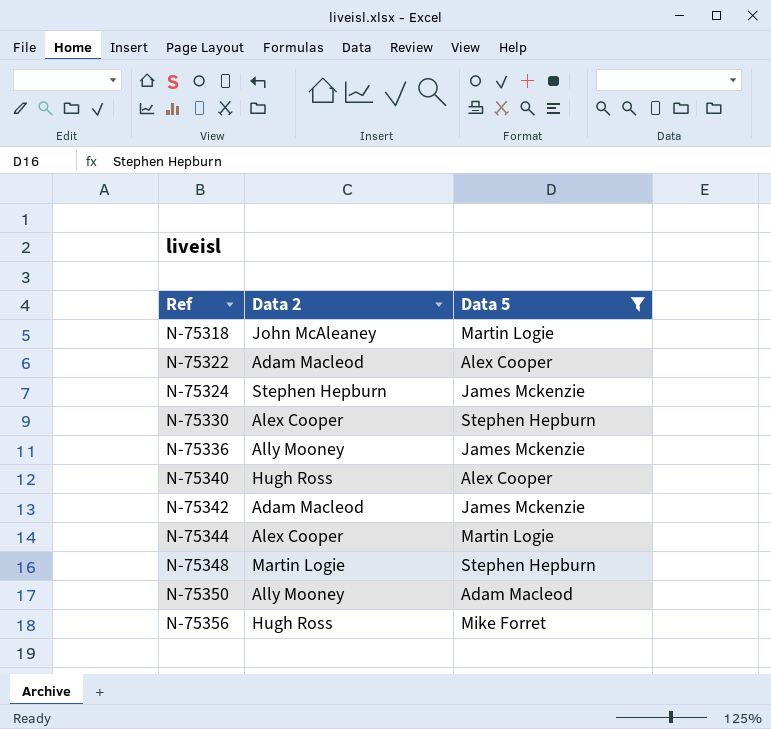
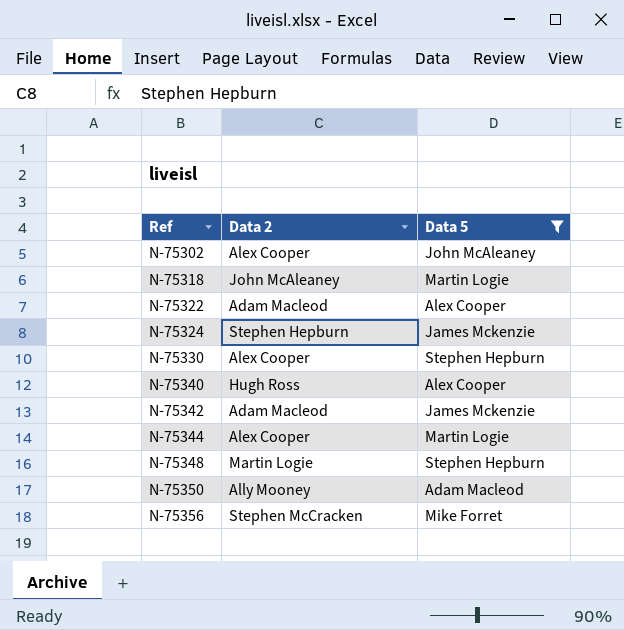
row N-75336: Ally Mooney | James Mckenzie -> none
row N-75302: none -> Alex Cooper | John McAleaney
N-75356 | Data 2: Hugh Ross -> Stephen McCracken

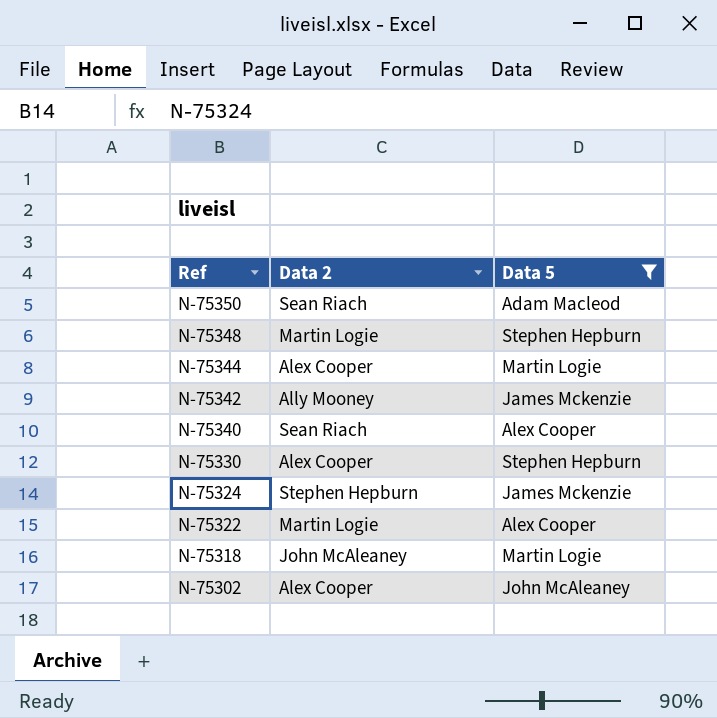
row order: Ref ascending -> Ref descending
row N-75356: Stephen McCracken | Mike Forret -> none
N-75350 | Data 2: Ally Mooney -> Sean Riach
N-75342 | Data 2: Adam Macleod -> Ally Mooney
N-75340 | Data 2: Hugh Ross -> Sean Riach
N-75322 | Data 2: Adam Macleod -> Martin Logie

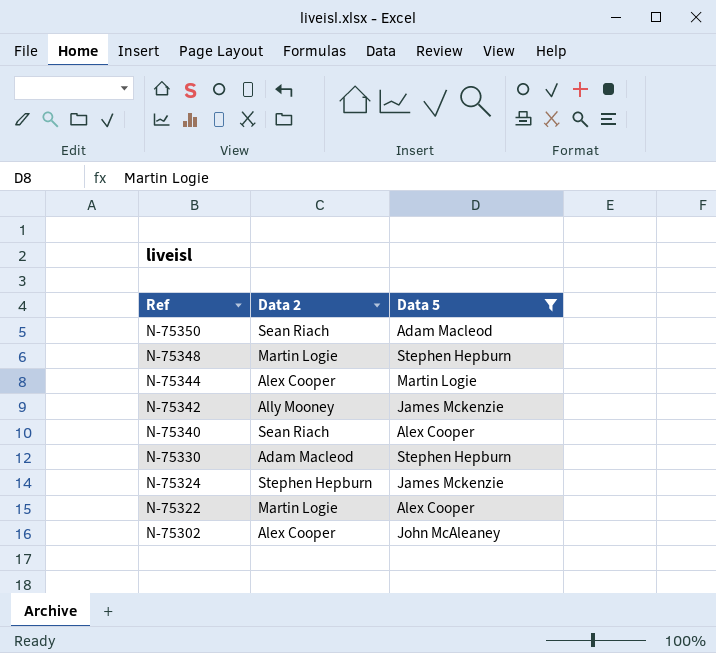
row N-75318: John McAleaney | Martin Logie -> none
N-75330 | Data 2: Alex Cooper -> Adam Macleod

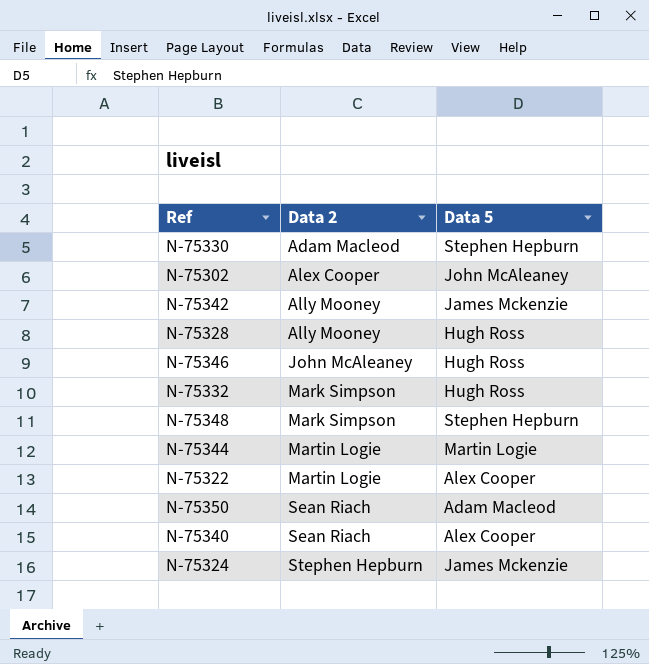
filter: Data 5 != Hugh Ross -> none
row order: Ref descending -> Data 2 ascending
N-75348 | Data 2: Martin Logie -> Mark Simpson
N-75344 | Data 2: Alex Cooper -> Martin Logie

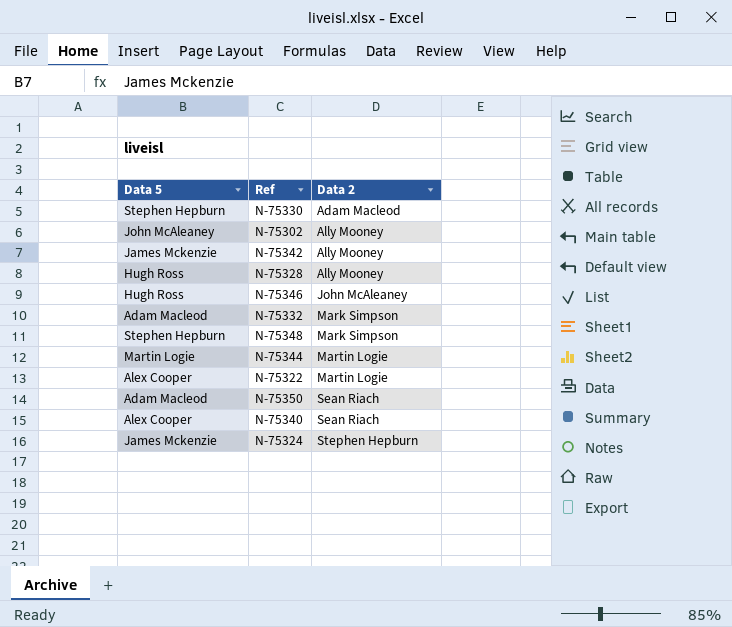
column Data 5 | position: 3 -> 1
N-75302 | Data 2: Alex Cooper -> Ally Mooney
N-75332 | Data 5: Hugh Ross -> Adam Macleod

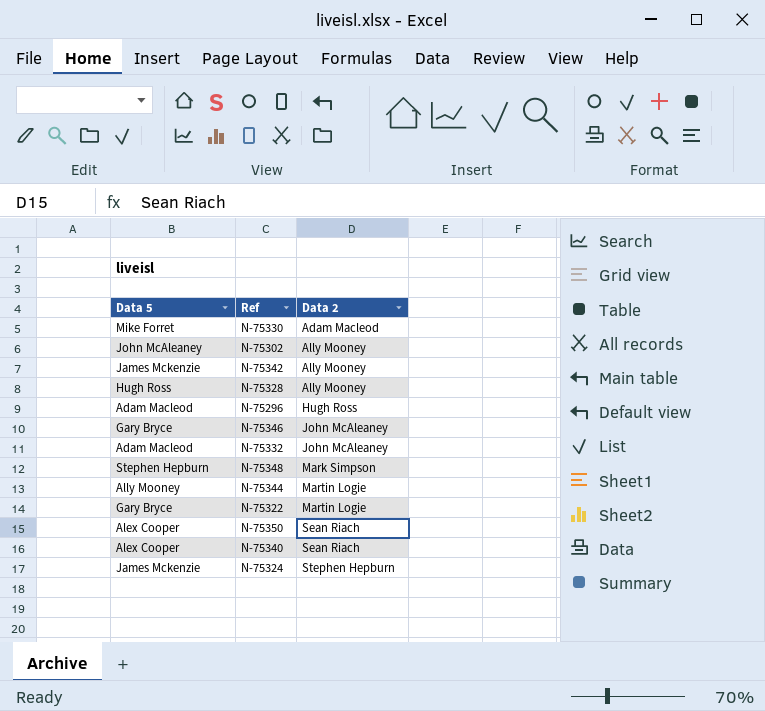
N-75330 | Data 5: Stephen Hepburn -> Mike Forret
row N-75296: none -> Adam Macleod | Hugh Ross
N-75346 | Data 5: Hugh Ross -> Gary Bryce
N-75332 | Data 2: Mark Simpson -> John McAleaney
N-75344 | Data 5: Martin Logie -> Ally Mooney
N-75322 | Data 5: Alex Cooper -> Gary Bryce
N-75350 | Data 5: Adam Macleod -> Alex Cooper

